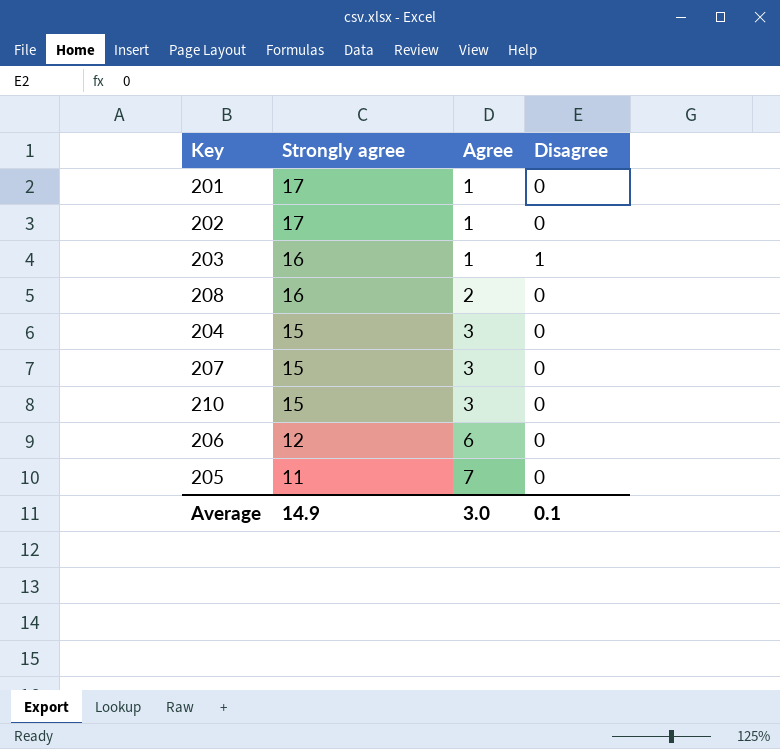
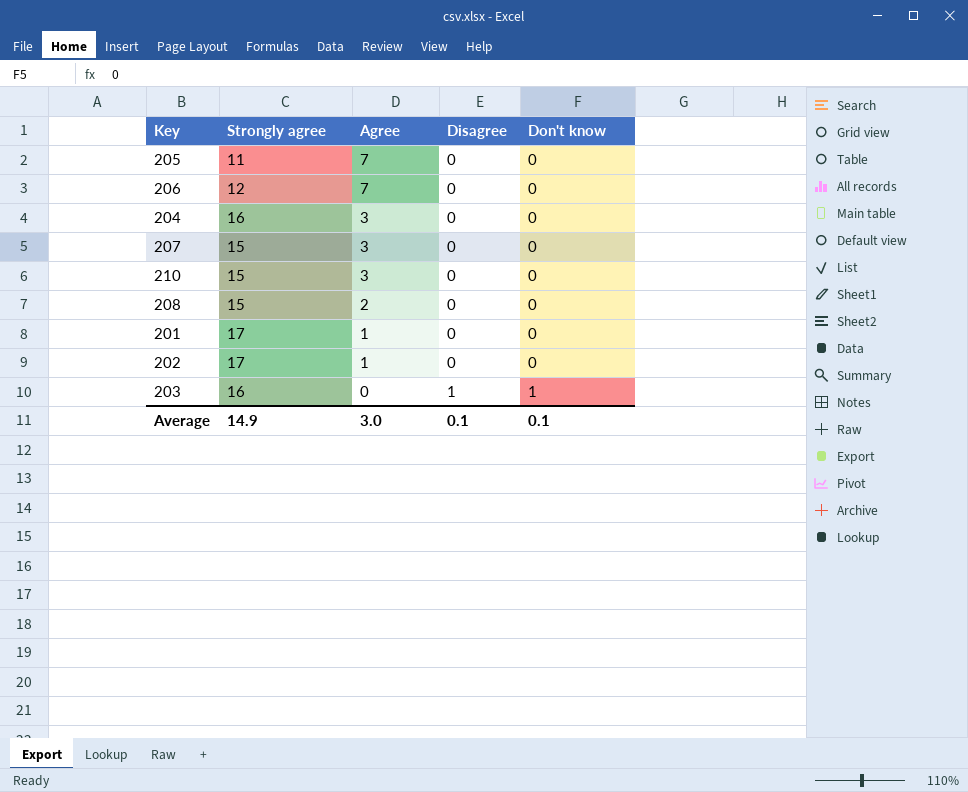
row order: Strongly agree descending -> Agree descending
column Don't know | position: none -> 5
206 | Agree: 6 -> 7
204 | Strongly agree: 15 -> 16
208 | Strongly agree: 16 -> 15
203 | Agree: 1 -> 0

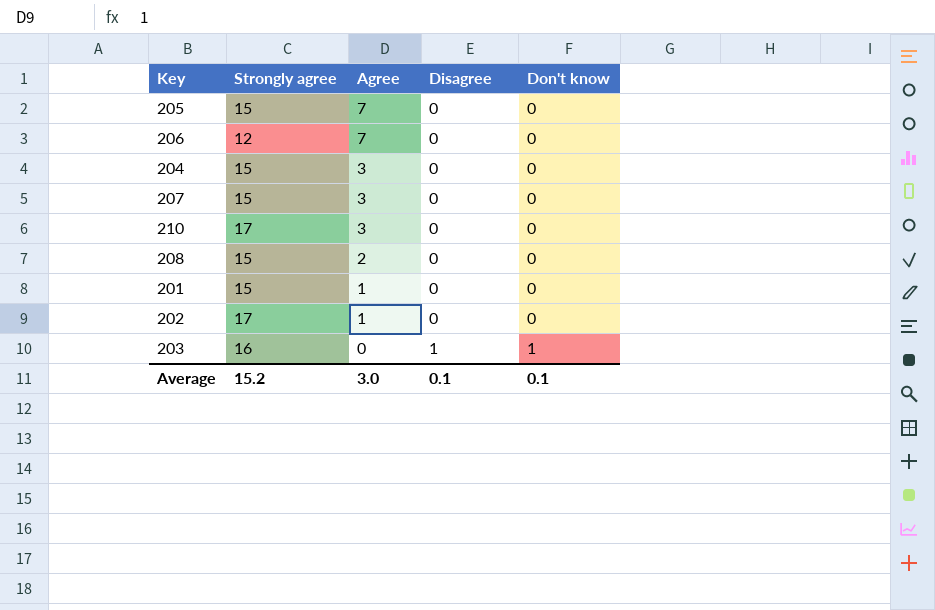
205 | Strongly agree: 11 -> 15
204 | Strongly agree: 16 -> 15
210 | Strongly agree: 15 -> 17
201 | Strongly agree: 17 -> 15
Average | Strongly agree: 14.9 -> 15.2

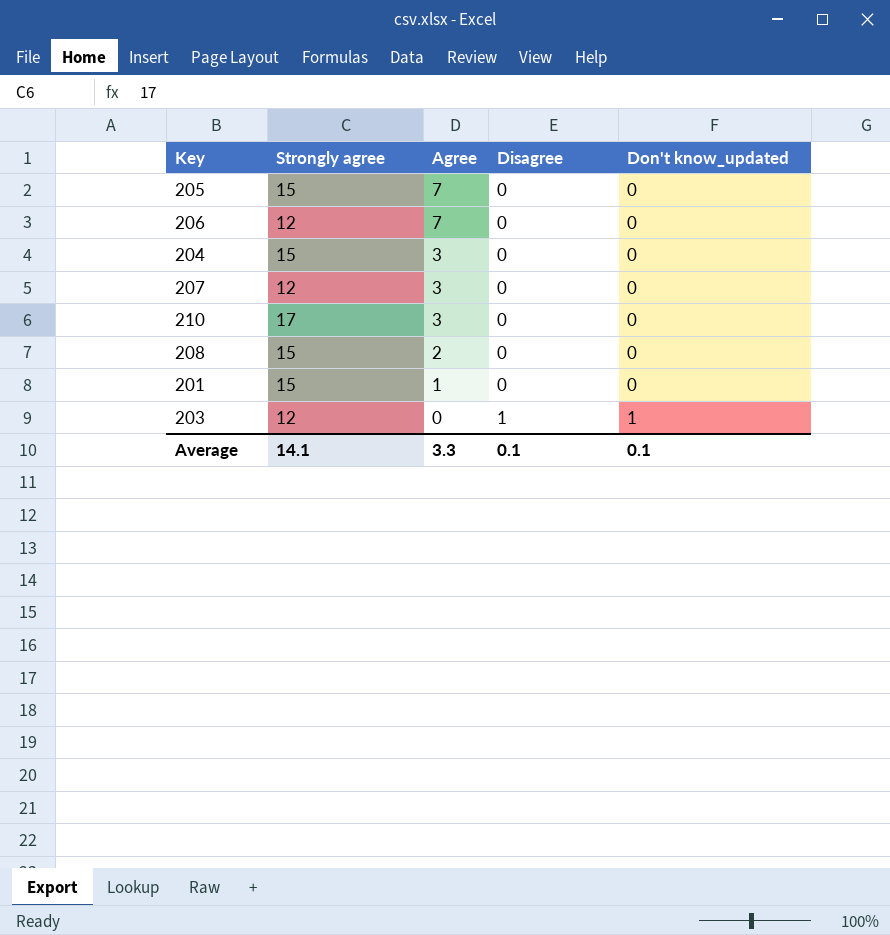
column name: Don't know -> Don't know_updated
row 202: 17 | 1 | 0 | 0 -> none
207 | Strongly agree: 15 -> 12
203 | Strongly agree: 16 -> 12
Average | Strongly agree: 15.2 -> 14.1
Average | Agree: 3.0 -> 3.3

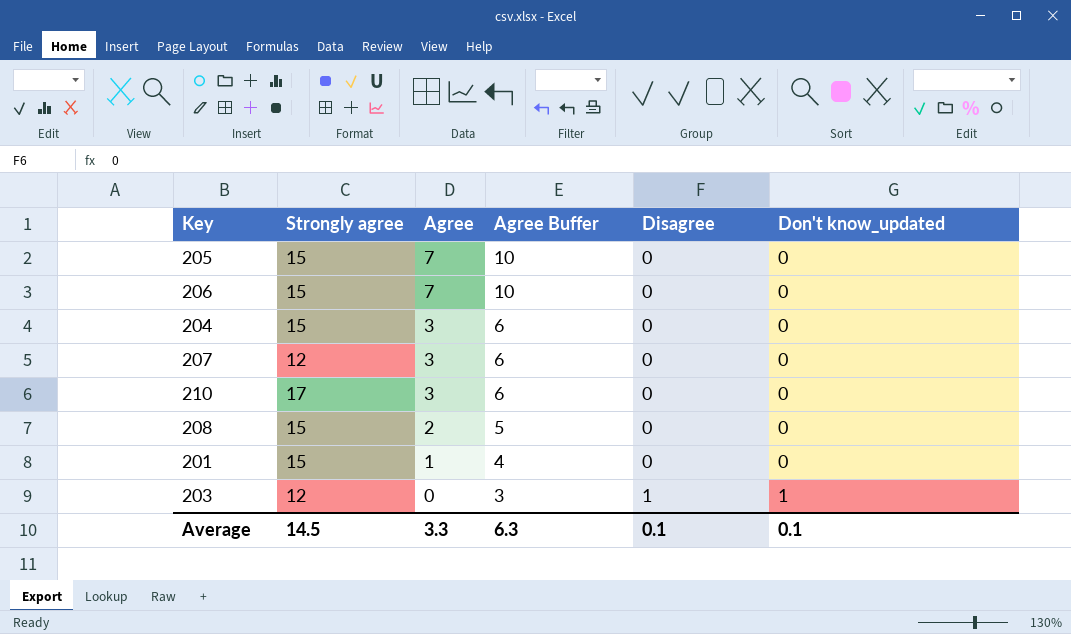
column Agree Buffer | formula: none -> [Agree] + 3
206 | Strongly agree: 12 -> 15
Average | Strongly agree: 14.1 -> 14.5

